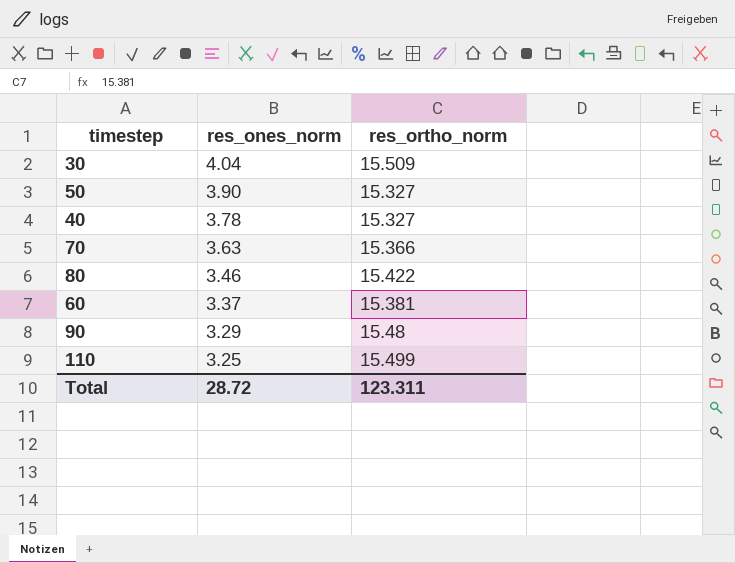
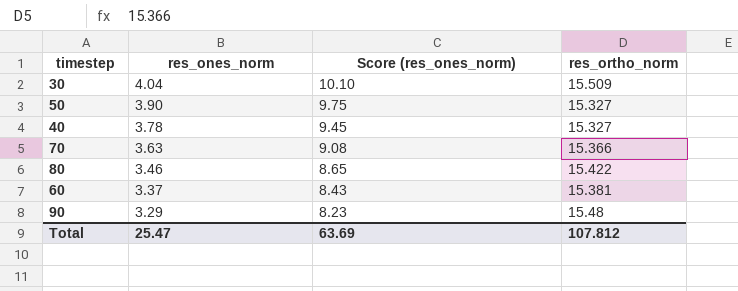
column Score (res_ones_norm) | formula: none -> [res_ones_norm] * 2.5
row 110: 3.25 | 15.499 -> none
Total | res_ones_norm: 28.72 -> 25.47
Total | res_ortho_norm: 123.311 -> 107.812

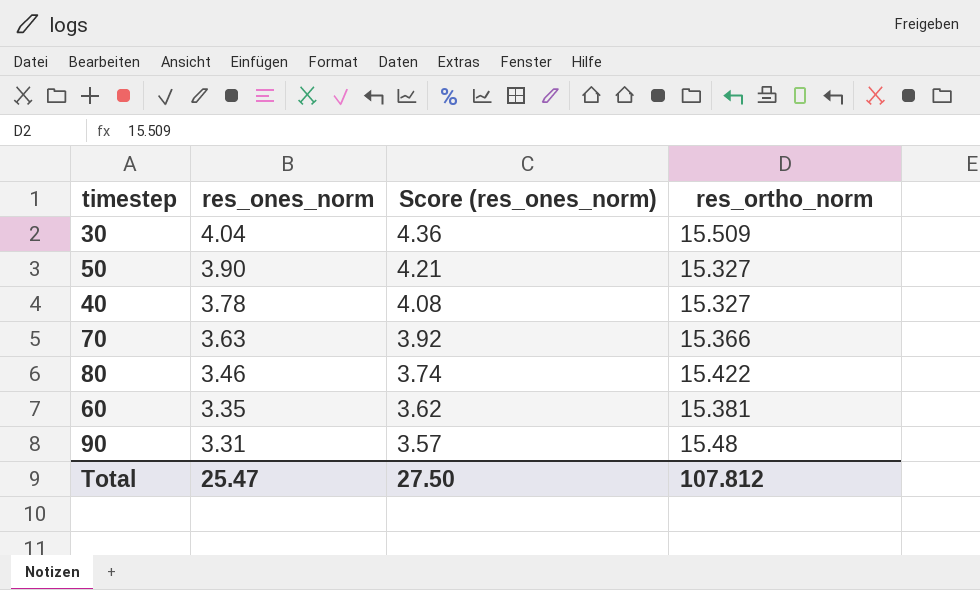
column Score (res_ones_norm) | formula: [res_ones_norm] * 2.5 -> [res_ones_norm] * 1.08
60 | res_ones_norm: 3.37 -> 3.35
90 | res_ones_norm: 3.29 -> 3.31
Total | Score (res_ones_norm): 63.69 -> 27.50

